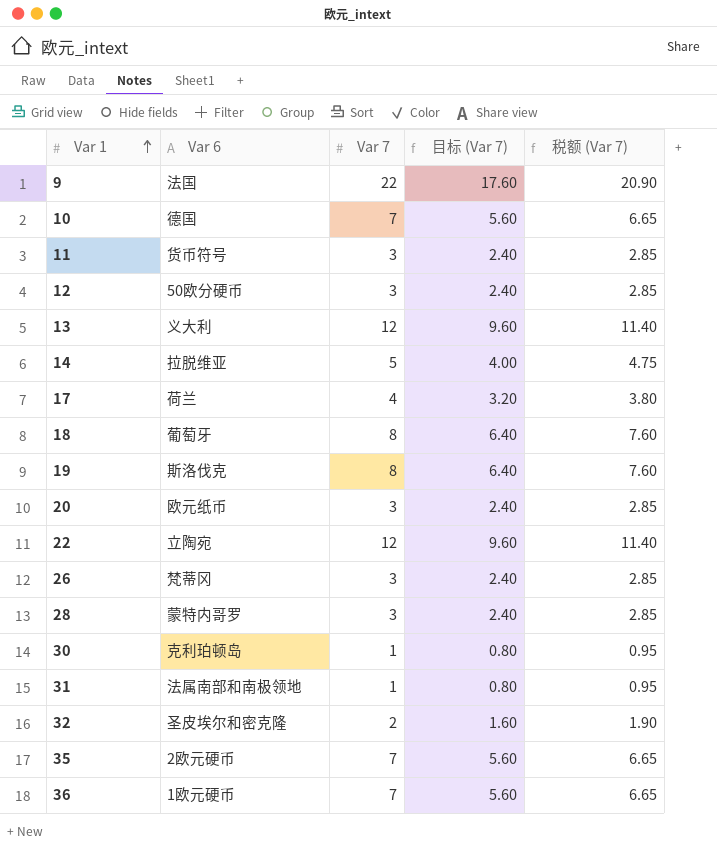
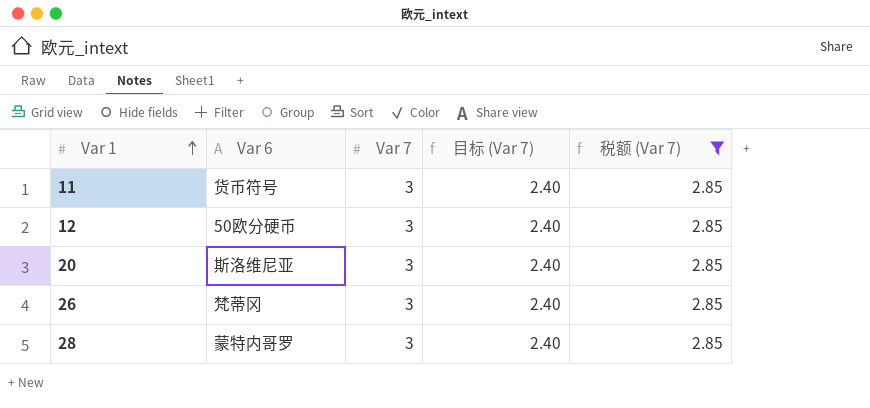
filter: none -> 税额 (Var 7) = 2.85
20 | Var 6: 欧元纸币 -> 斯洛维尼亚

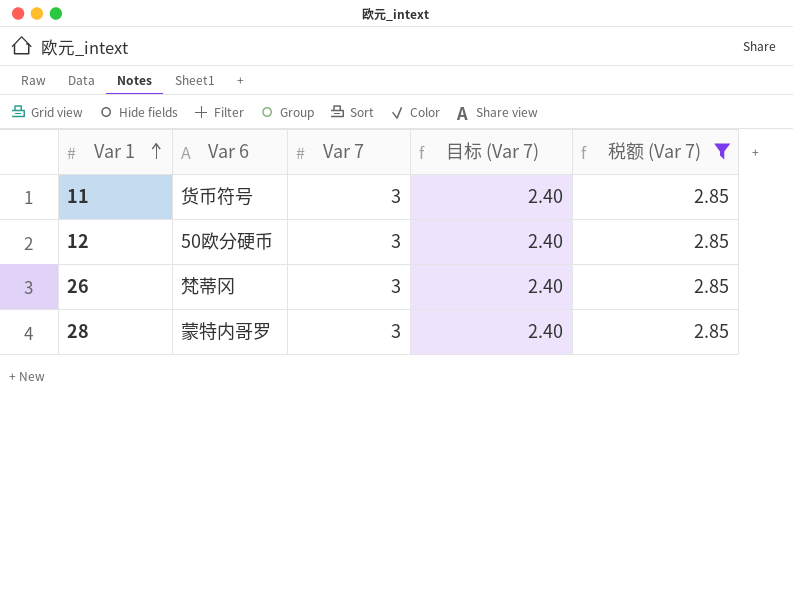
row 20: 斯洛维尼亚 | 3 | 2.40 | 2.85 -> none

